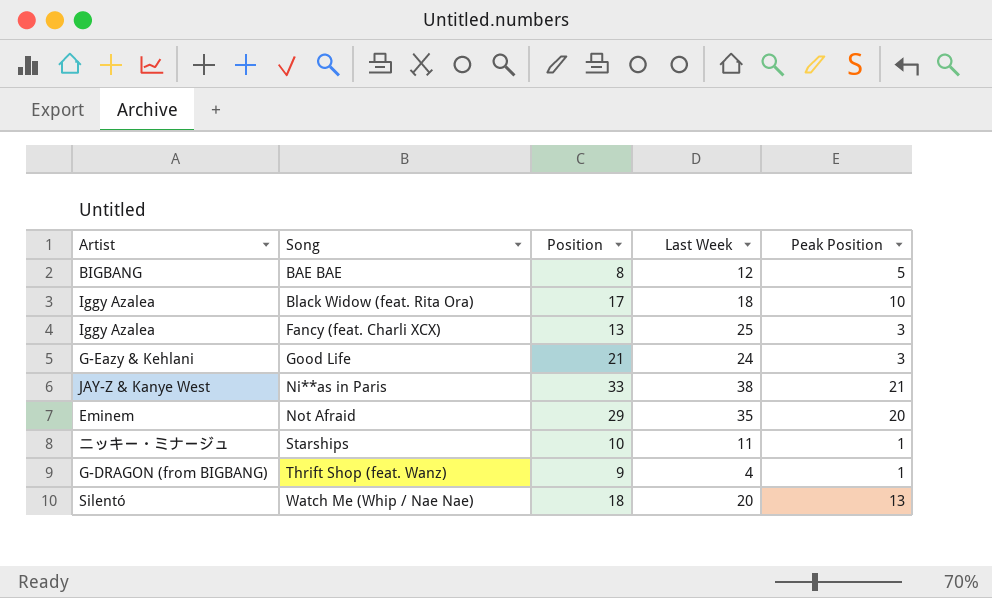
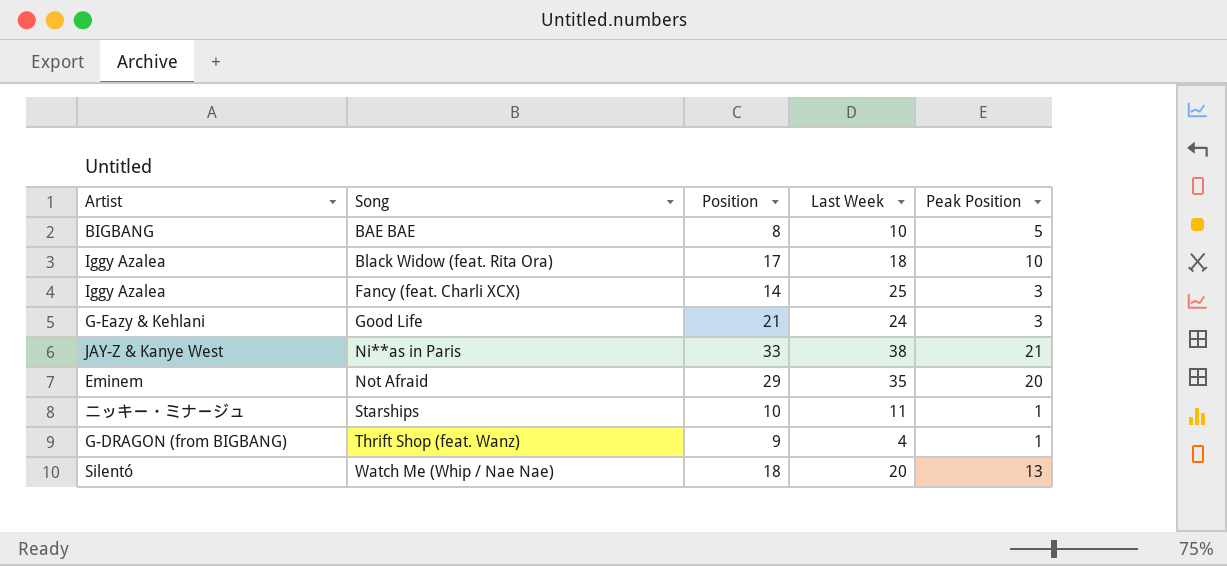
BAE BAE | Last Week: 12 -> 10
Fancy (feat. Charli XCX) | Position: 13 -> 14

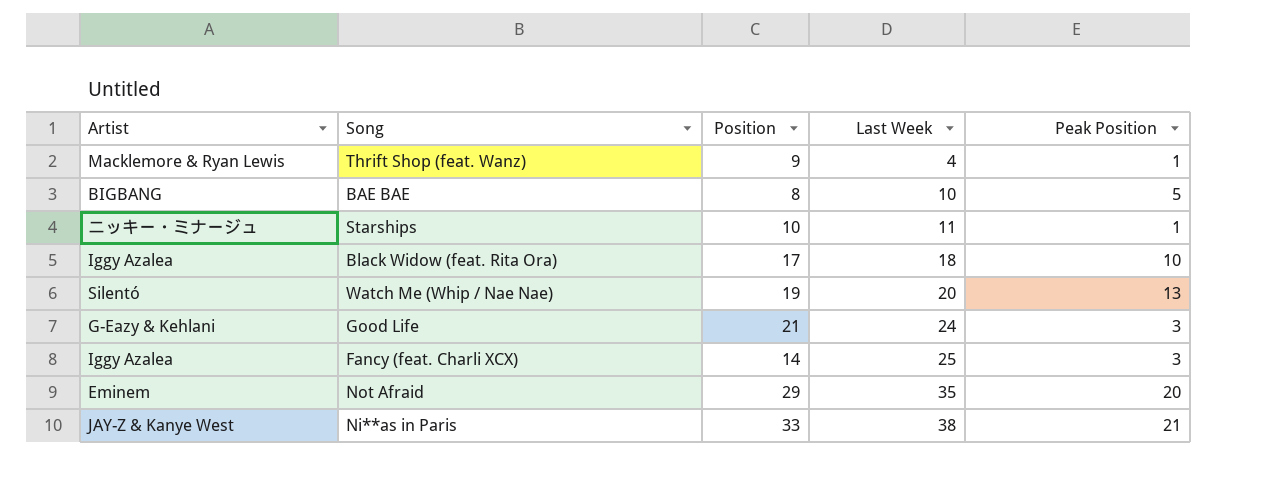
row order: Song ascending -> Last Week ascending
Thrift Shop (feat. Wanz) | Artist: G-DRAGON (from BIGBANG) -> Macklemore & Ryan Lewis
Watch Me (Whip / Nae Nae) | Position: 18 -> 19

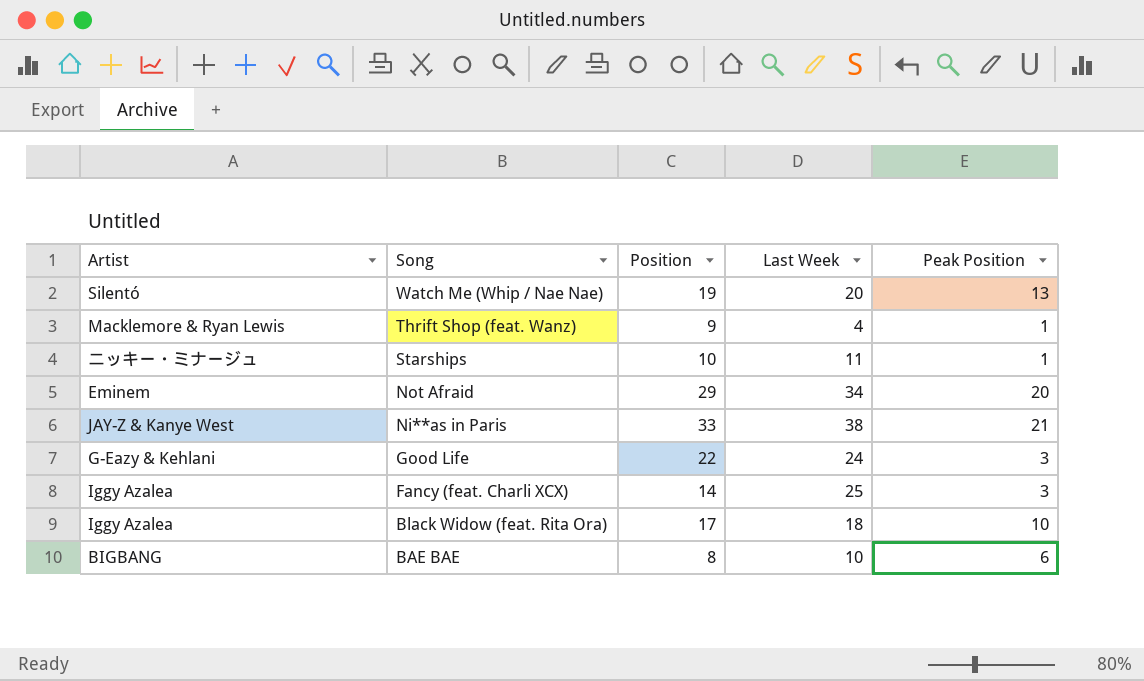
row order: Last Week ascending -> Song descending
Not Afraid | Last Week: 35 -> 34
Good Life | Position: 21 -> 22
BAE BAE | Peak Position: 5 -> 6

